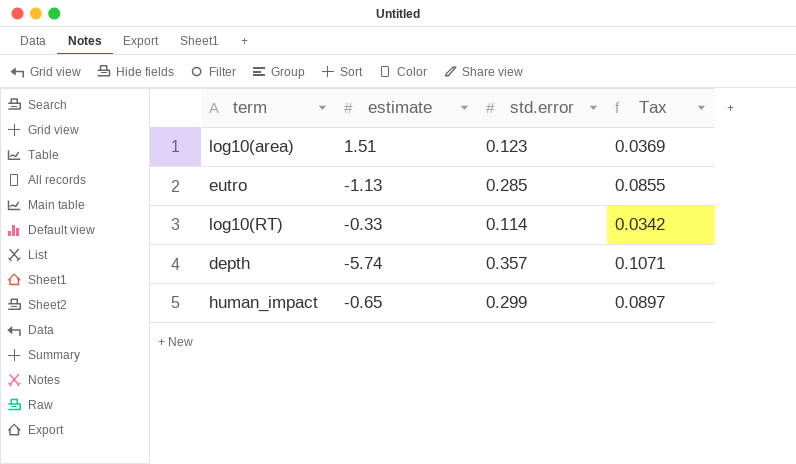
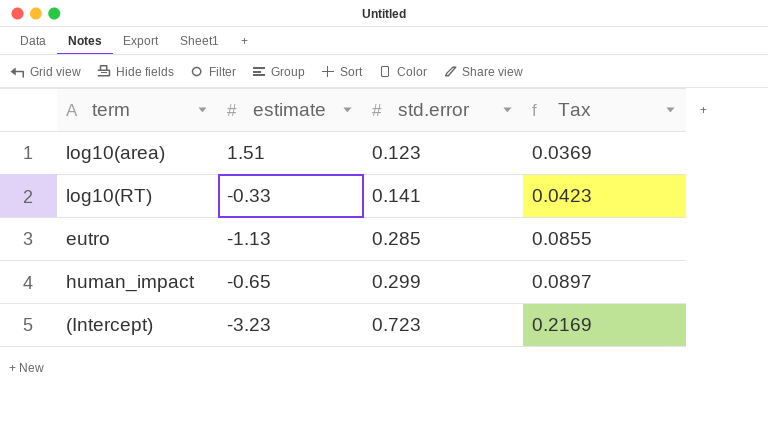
row order: none -> std.error ascending
row depth: -5.74 | 0.357 | 0.1071 -> none
log10(RT) | std.error: 0.114 -> 0.141
log10(RT) | Tax: 0.0342 -> 0.0423
row (Intercept): none -> -3.23 | 0.723 | 0.2169

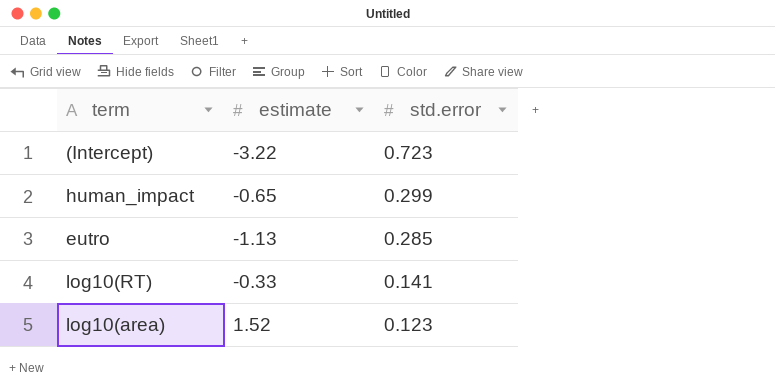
row order: std.error ascending -> std.error descending
column Tax | formula: [std.error] * 0.3 -> none
(Intercept) | estimate: -3.23 -> -3.22
log10(area) | estimate: 1.51 -> 1.52

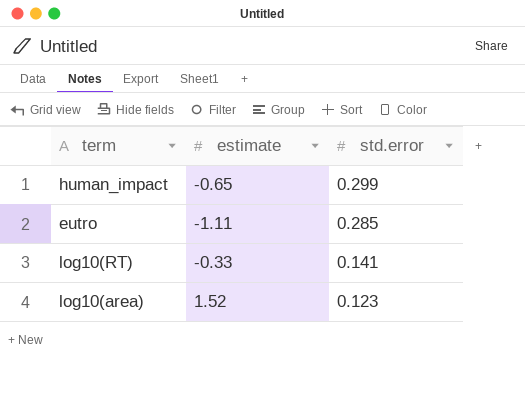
row (Intercept): -3.22 | 0.723 -> none
eutro | estimate: -1.13 -> -1.11

